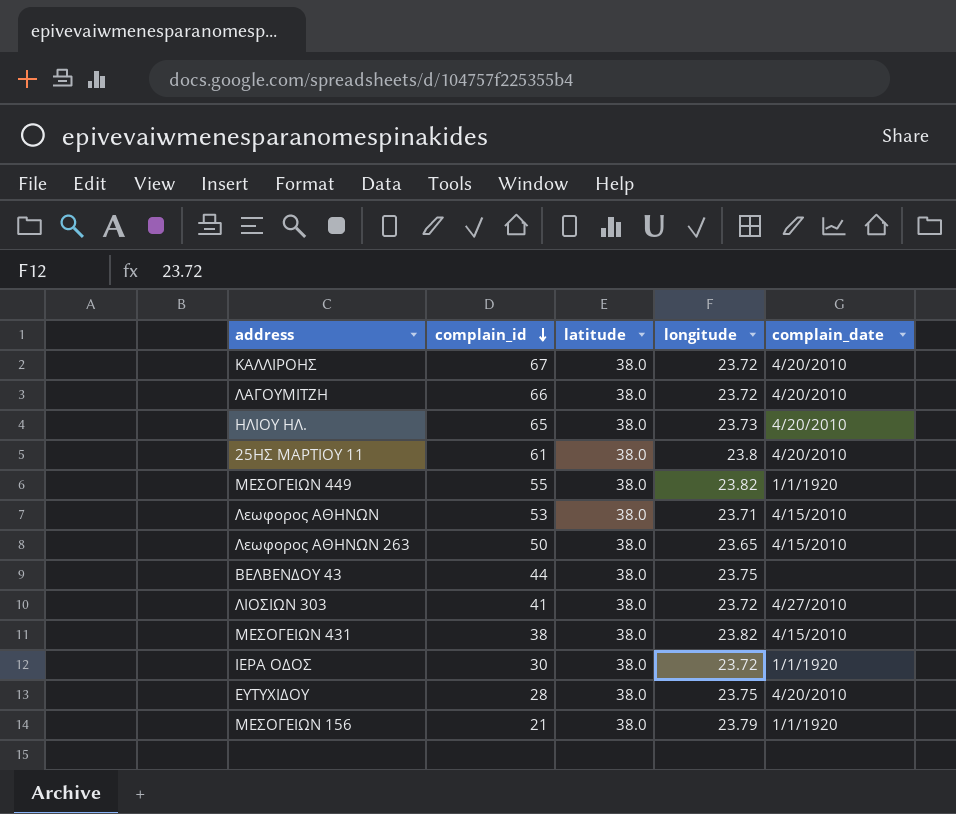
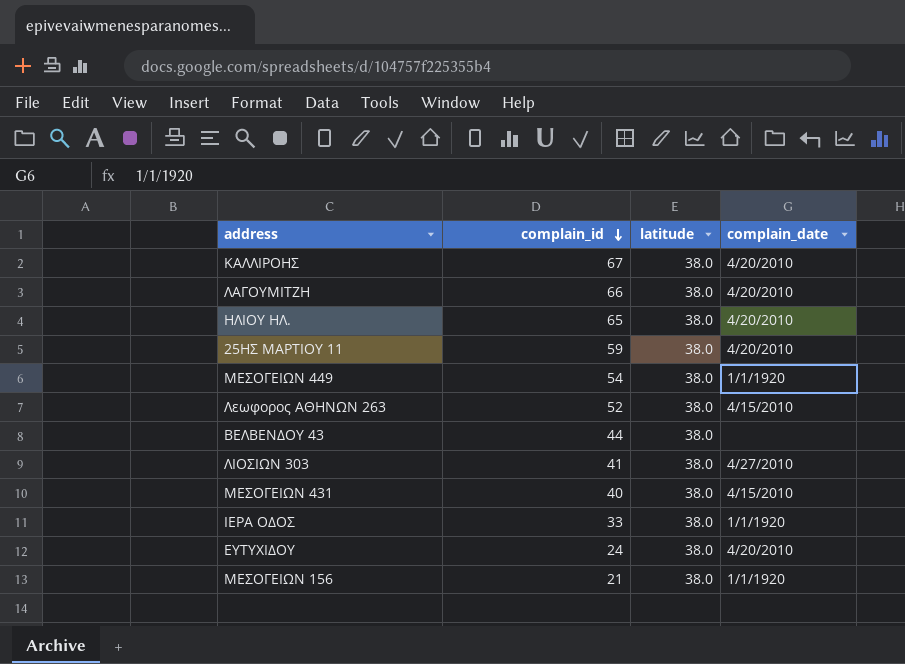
column longitude | position: 4 -> none
row Λεωφορος ΑΘΗΝΩΝ: 53 | 38.0 | 23.71 | 4/15/2010 -> none
25ΗΣ ΜΑΡΤΙΟΥ 11 | complain_id: 61 -> 59
ΜΕΣΟΓΕΙΩΝ 449 | complain_id: 55 -> 54
Λεωφορος ΑΘΗΝΩΝ 263 | complain_id: 50 -> 52
ΜΕΣΟΓΕΙΩΝ 431 | complain_id: 38 -> 40
ΙΕΡΑ ΟΔΟΣ | complain_id: 30 -> 33
ΕΥΤΥΧΙΔΟΥ | complain_id: 28 -> 24

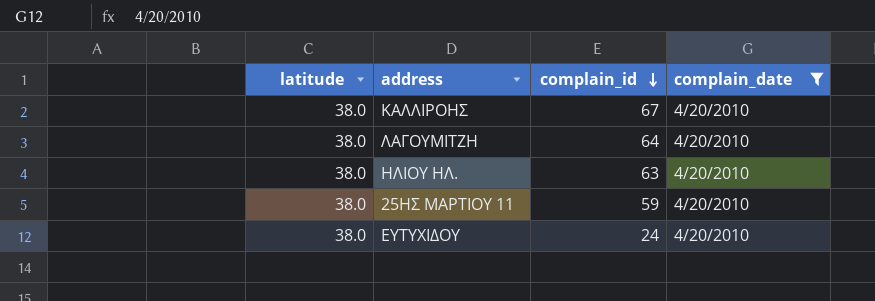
filter: none -> complain_date = 4/20/2010
column latitude | position: 3 -> 1
ΛΑΓΟΥΜΙΤΖΗ | complain_id: 66 -> 64
ΗΛΙΟΥ ΗΛ. | complain_id: 65 -> 63

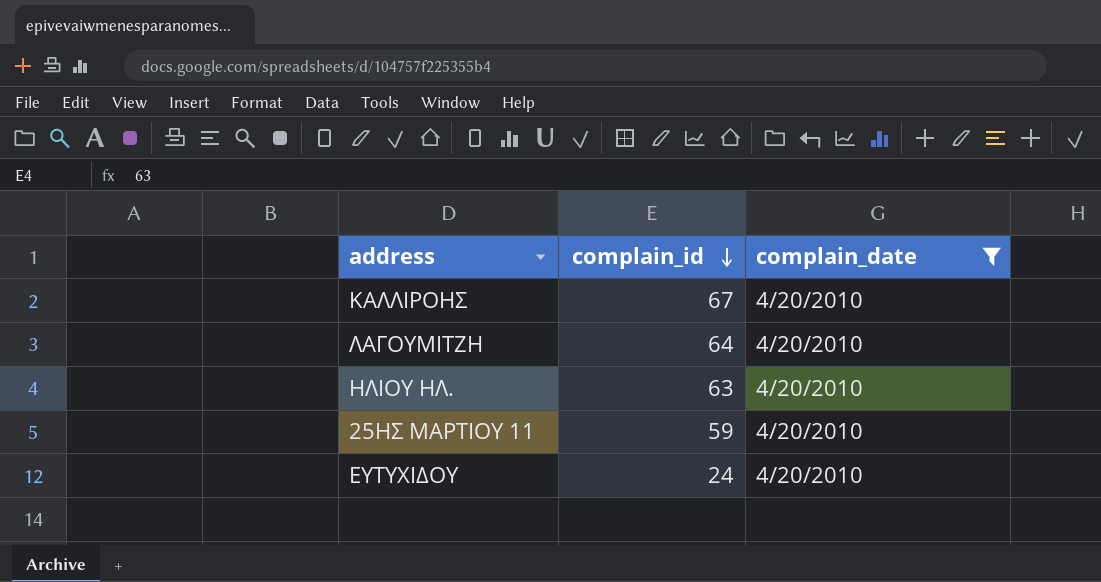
column latitude | position: 1 -> none

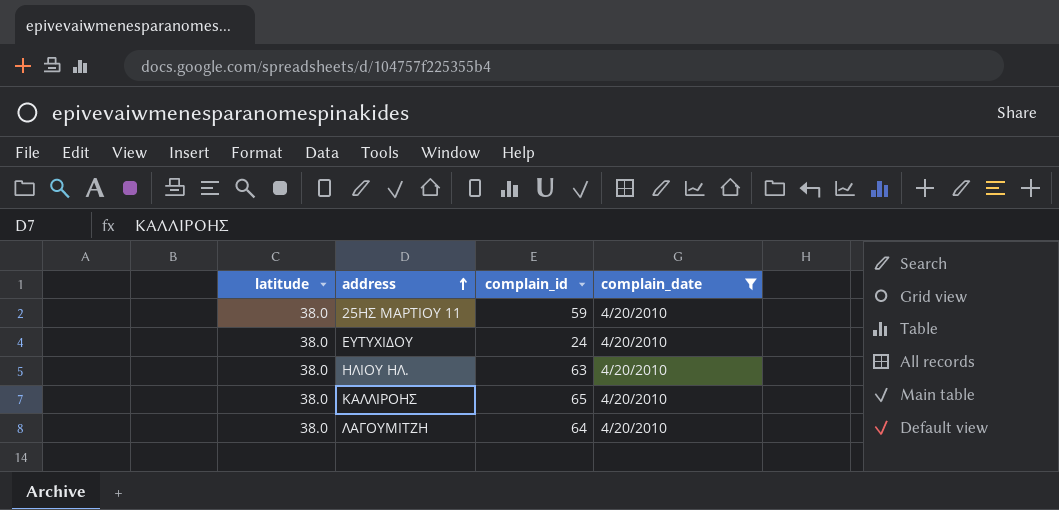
row order: complain_id descending -> address ascending
column latitude | position: none -> 1
ΚΑΛΛΙΡΟΗΣ | complain_id: 67 -> 65

